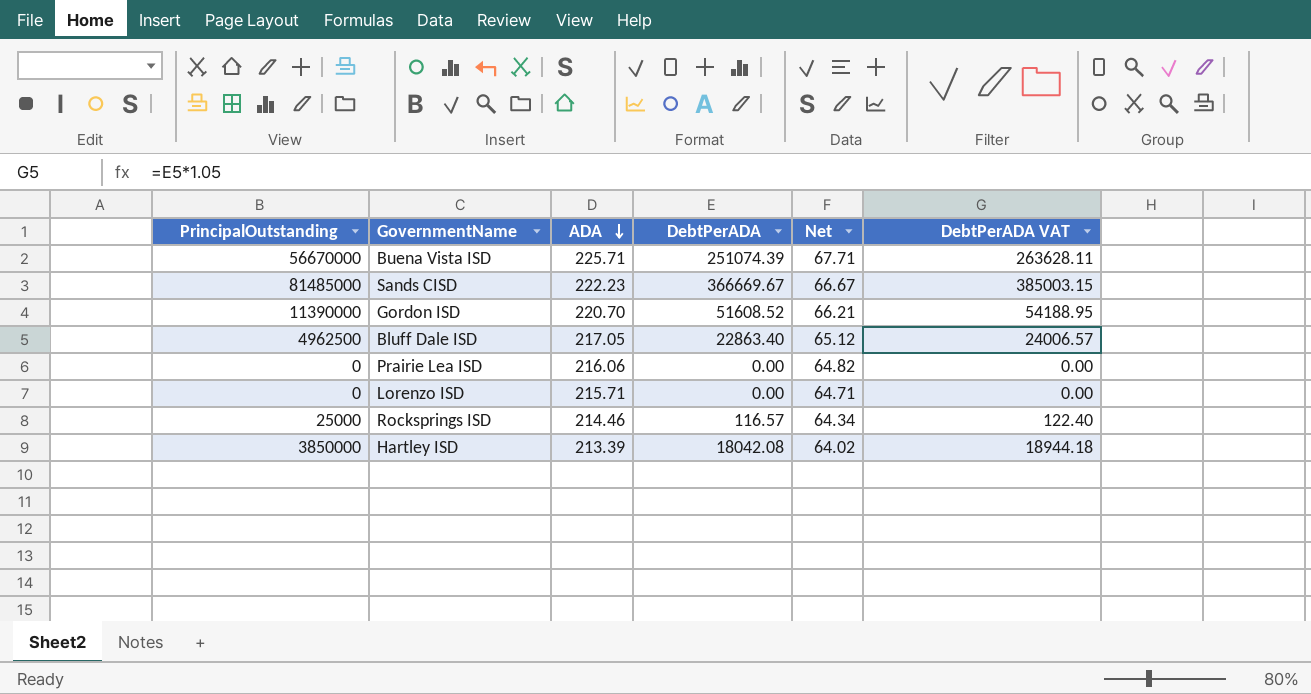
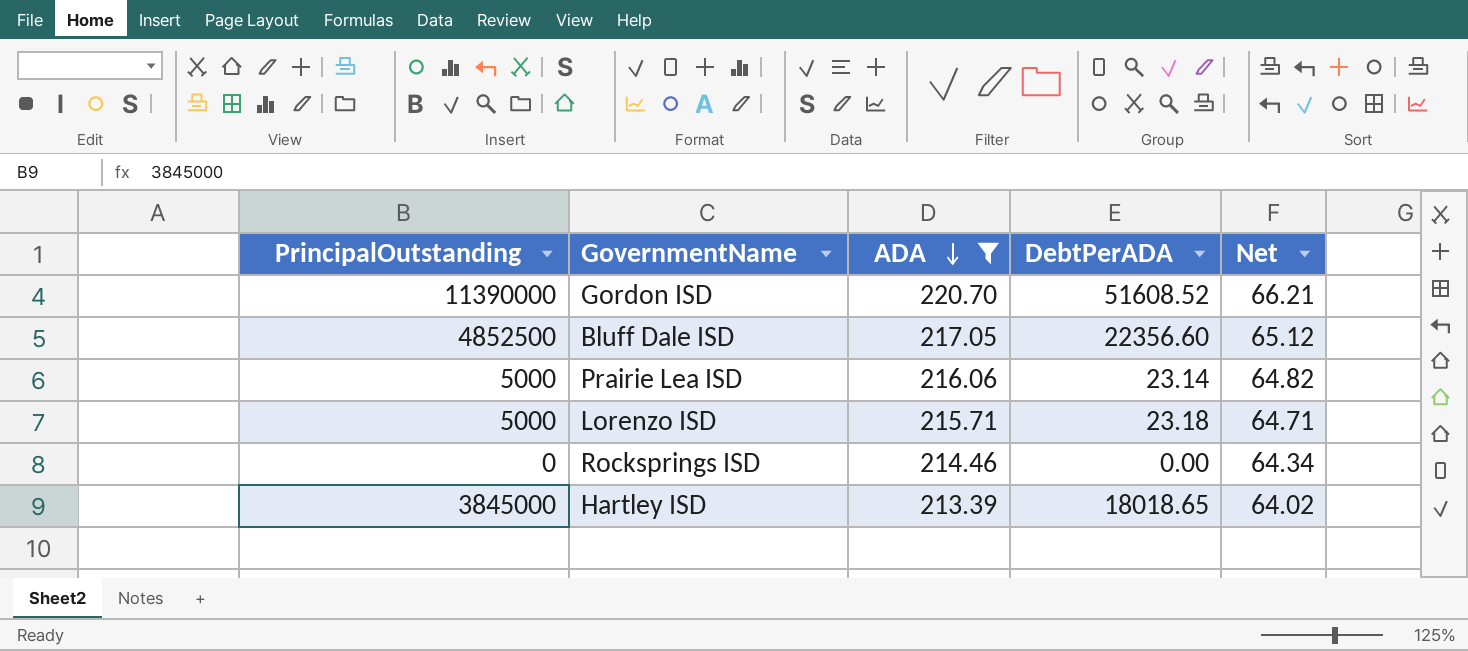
filter: none -> ADA <= 220.70
column DebtPerADA VAT | formula: [DebtPerADA] * 1.05 -> none
Bluff Dale ISD | PrincipalOutstanding: 4962500 -> 4852500
Bluff Dale ISD | DebtPerADA: 22863.40 -> 22356.60
Prairie Lea ISD | PrincipalOutstanding: 0 -> 5000
Prairie Lea ISD | DebtPerADA: 0.00 -> 23.14
Lorenzo ISD | PrincipalOutstanding: 0 -> 5000
Lorenzo ISD | DebtPerADA: 0.00 -> 23.18
Rocksprings ISD | PrincipalOutstanding: 25000 -> 0
Rocksprings ISD | DebtPerADA: 116.57 -> 0.00
Hartley ISD | PrincipalOutstanding: 3850000 -> 3845000
Hartley ISD | DebtPerADA: 18042.08 -> 18018.65

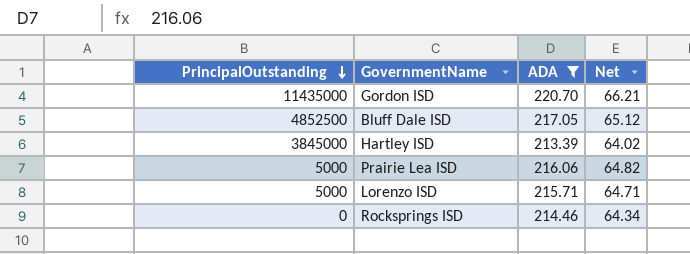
row order: ADA descending -> PrincipalOutstanding descending
column DebtPerADA | formula: [PrincipalOutstanding] / [ADA] -> none
Gordon ISD | PrincipalOutstanding: 11390000 -> 11435000

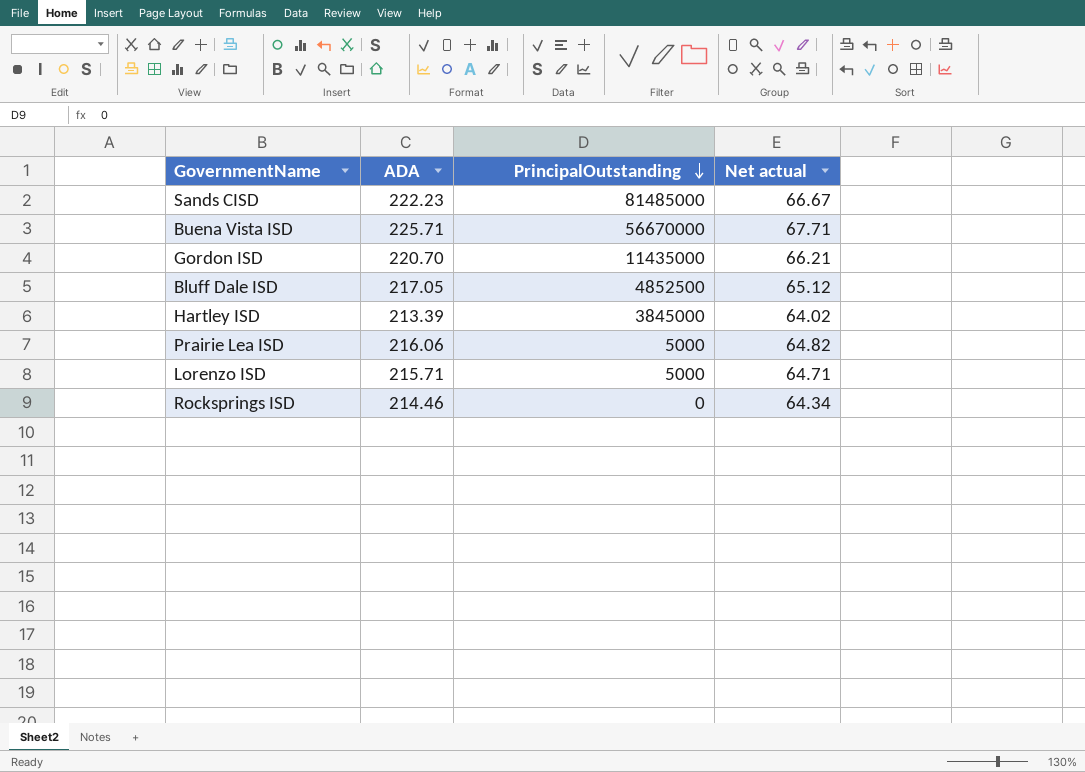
filter: ADA <= 220.70 -> none
column PrincipalOutstanding | position: 1 -> 3
column name: Net -> Net actual

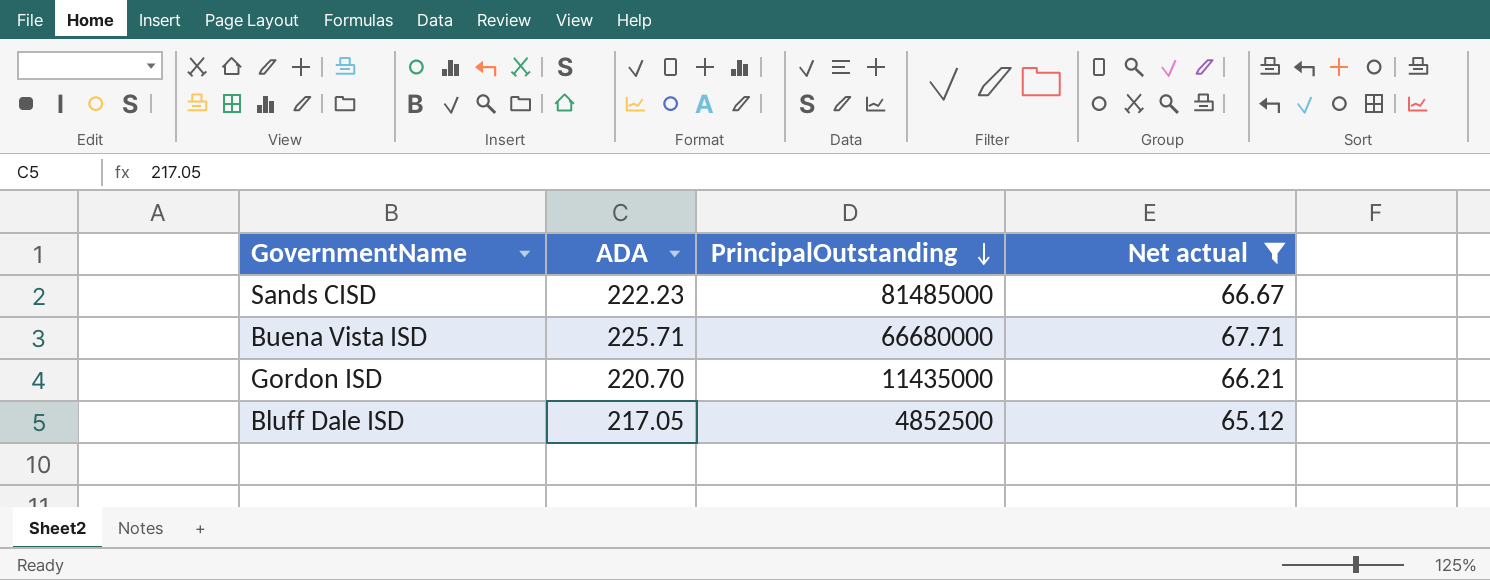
filter: none -> Net actual >= 65.12
Buena Vista ISD | PrincipalOutstanding: 56670000 -> 66680000

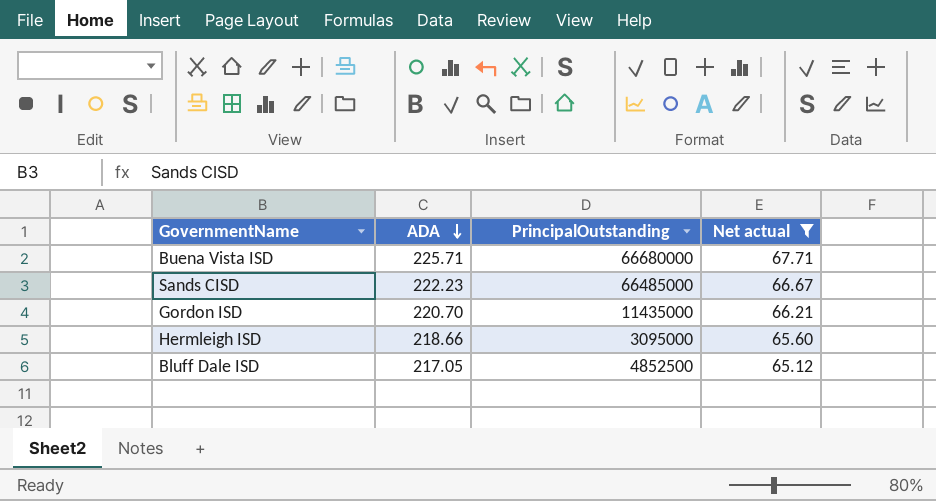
row order: PrincipalOutstanding descending -> ADA descending
Sands CISD | PrincipalOutstanding: 81485000 -> 66485000
row Hermleigh ISD: none -> 218.66 | 3095000 | 65.60

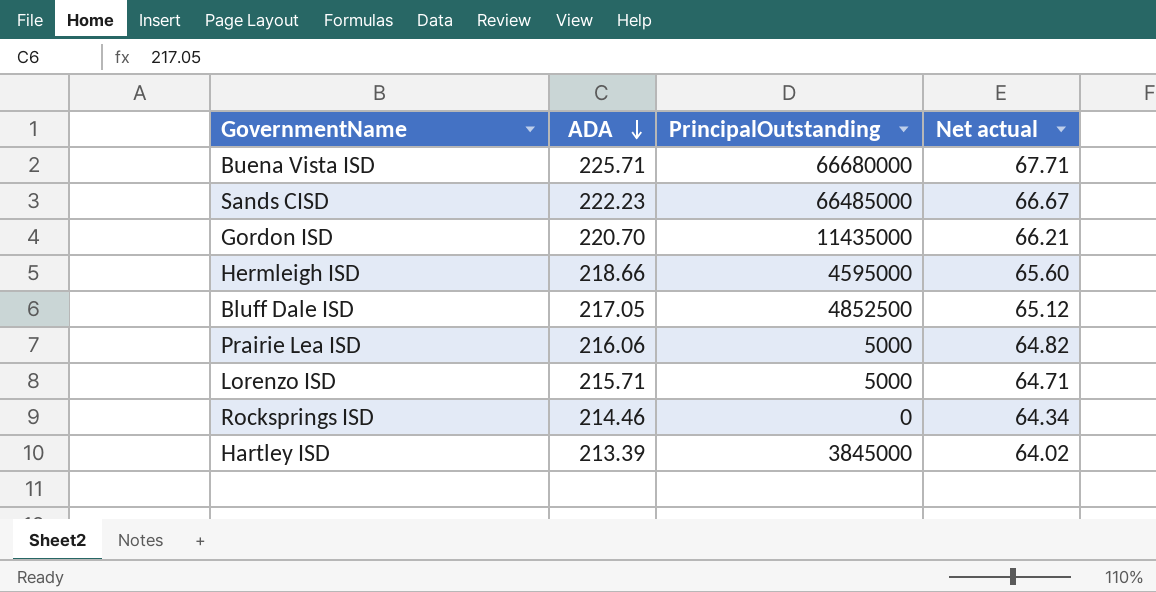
filter: Net actual >= 65.12 -> none
Hermleigh ISD | PrincipalOutstanding: 3095000 -> 4595000

